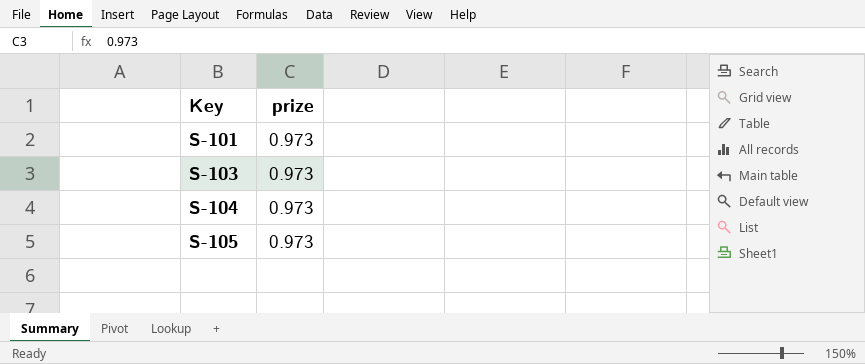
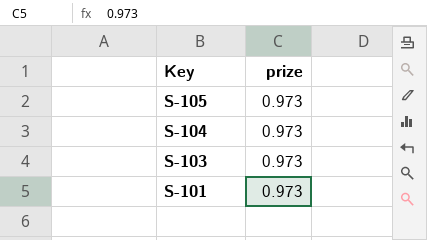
row order: Key ascending -> Key descending

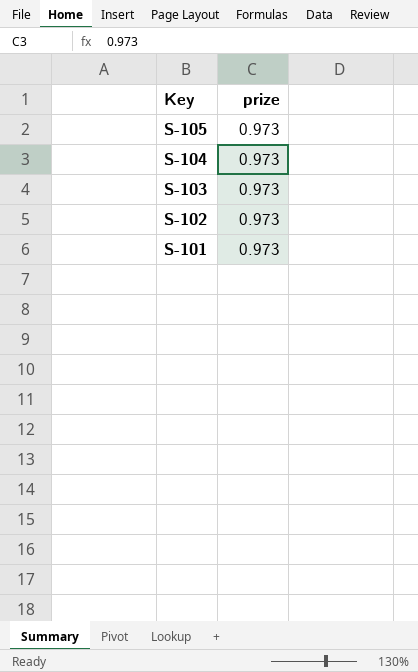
row S-102: none -> 0.973

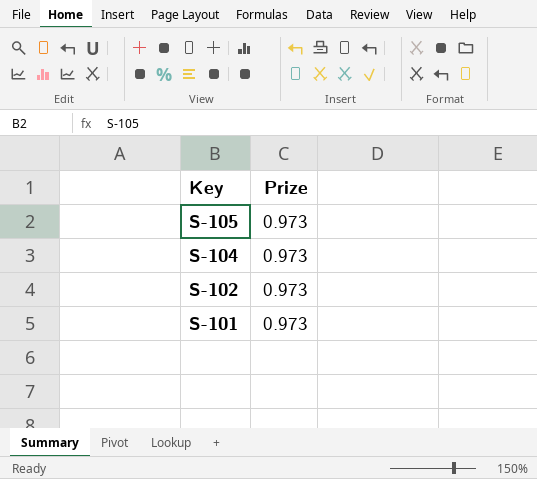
column name: prize -> Prize
row S-103: 0.973 -> none

